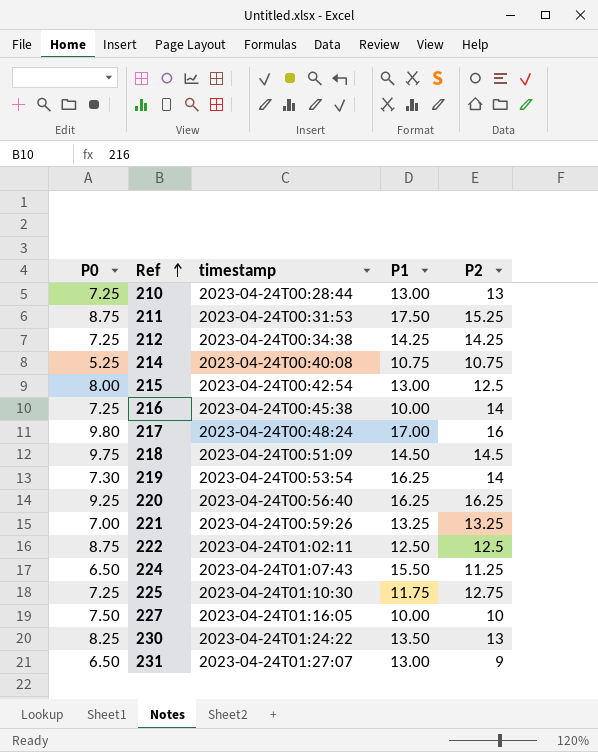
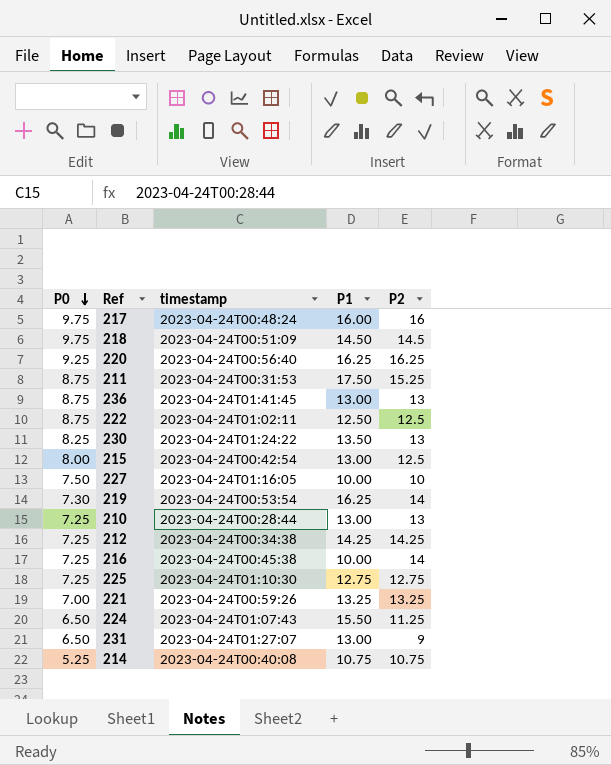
row order: Ref ascending -> P0 descending
217 | P0: 9.80 -> 9.75
217 | P1: 17.00 -> 16.00
row 236: none -> 8.75 | 2023-04-24T01:41:45 | 13.00 | 13
225 | P1: 11.75 -> 12.75

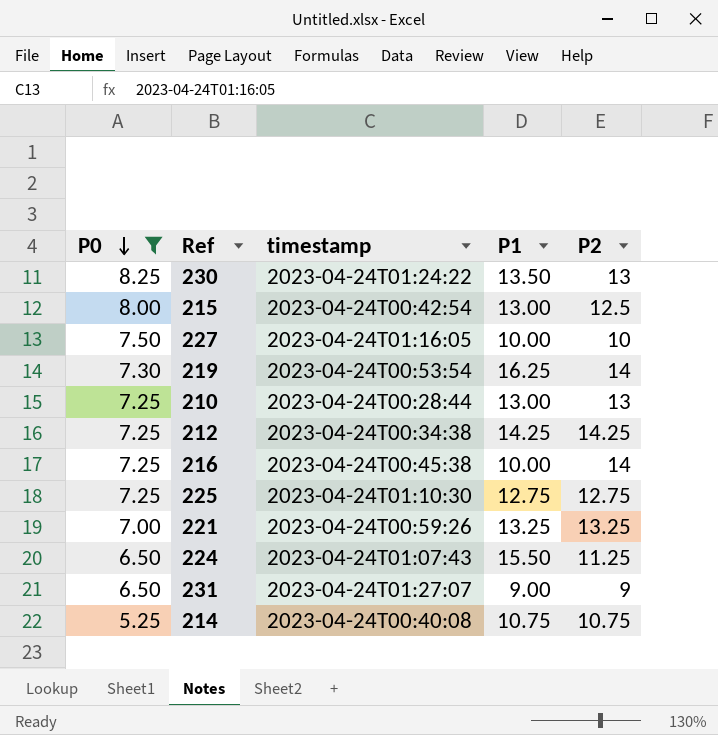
filter: none -> P0 <= 8.25
231 | P1: 13.00 -> 9.00

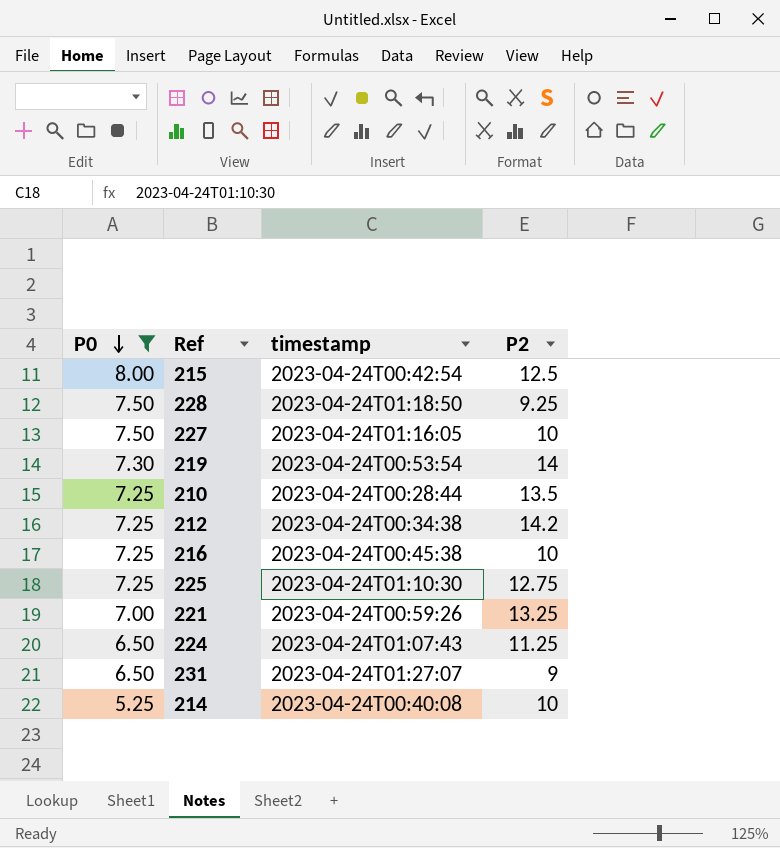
column P1 | position: 4 -> none
row 230: 8.25 | 2023-04-24T01:24:22 | 13.50 | 13 -> none
row 228: none -> 7.50 | 2023-04-24T01:18:50 | 9.25
210 | P2: 13 -> 13.5
212 | P2: 14.25 -> 14.2
216 | P2: 14 -> 10
214 | P2: 10.75 -> 10

